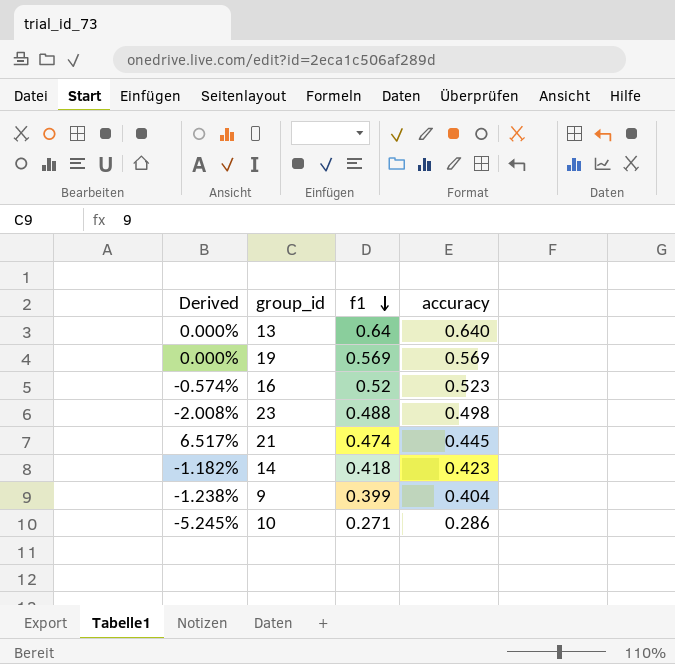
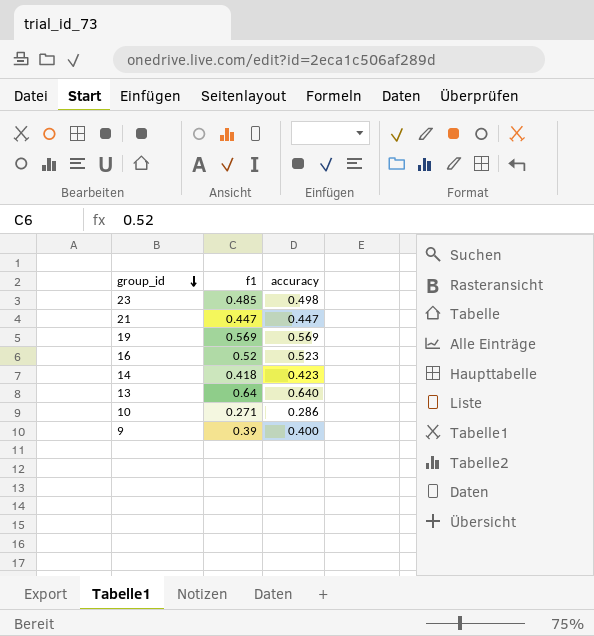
row order: f1 descending -> group_id descending
column Derived | formula: ([f1] - [accuracy]) / [accuracy] -> none
23 | f1: 0.488 -> 0.485
21 | f1: 0.474 -> 0.447
21 | accuracy: 0.445 -> 0.447
9 | f1: 0.399 -> 0.39
9 | accuracy: 0.404 -> 0.400

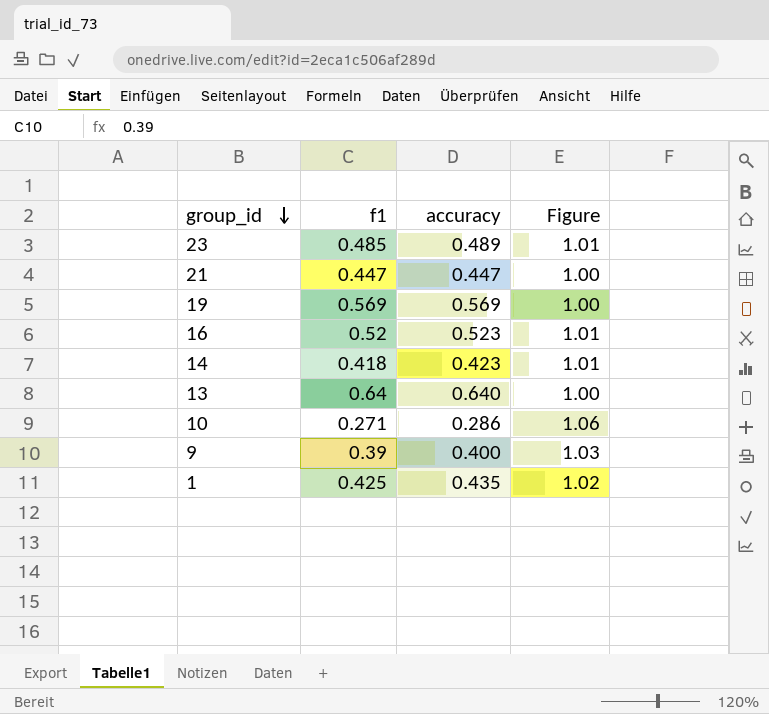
column Figure | formula: none -> [accuracy] / [f1]
23 | accuracy: 0.498 -> 0.489
row 1: none -> 0.425 | 0.435 | 1.02

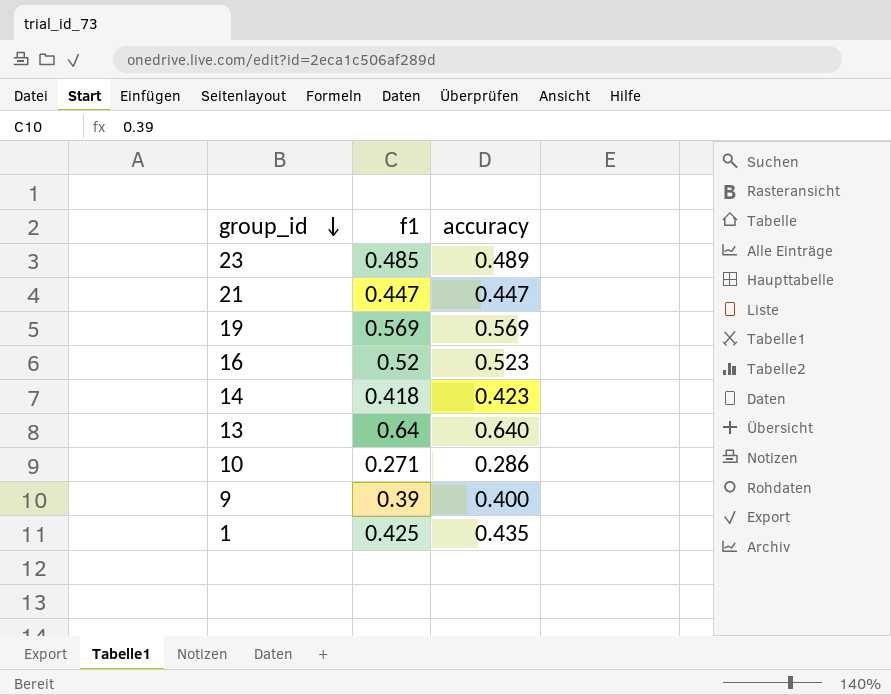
column Figure | formula: [accuracy] / [f1] -> none

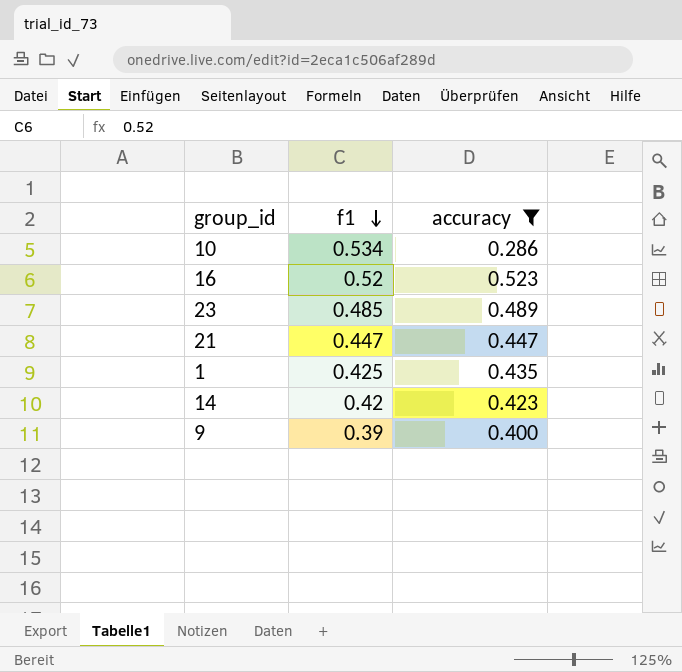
filter: none -> accuracy <= 0.523
row order: group_id descending -> f1 descending
10 | f1: 0.271 -> 0.534
14 | f1: 0.418 -> 0.42

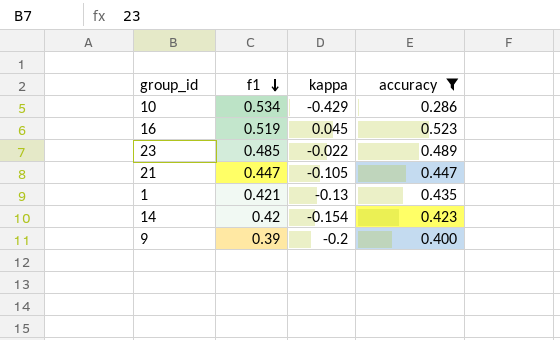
column kappa | position: none -> 3
16 | f1: 0.52 -> 0.519
1 | f1: 0.425 -> 0.421

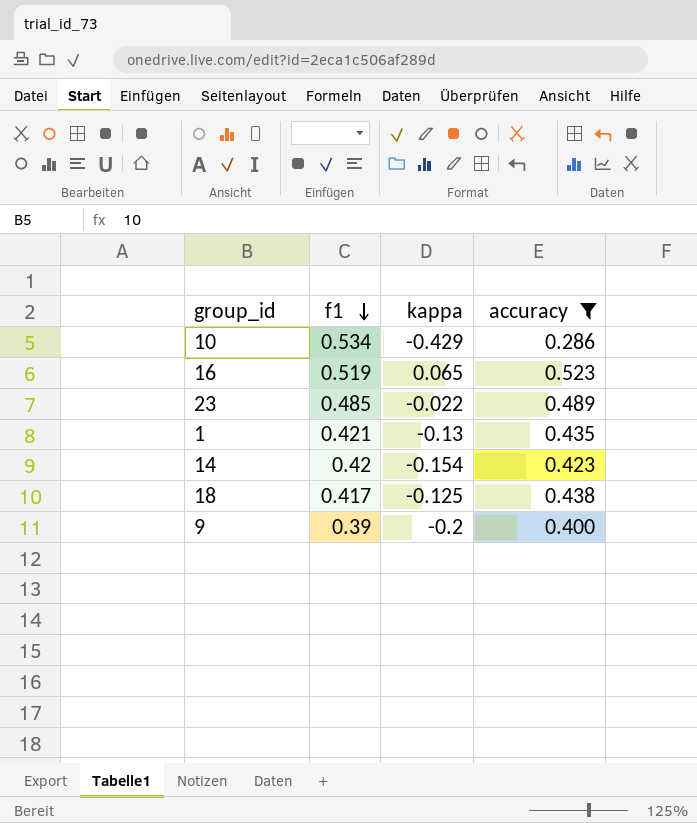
row 21: 0.447 | -0.105 | 0.447 -> none
16 | kappa: 0.045 -> 0.065
row 18: none -> 0.417 | -0.125 | 0.438

